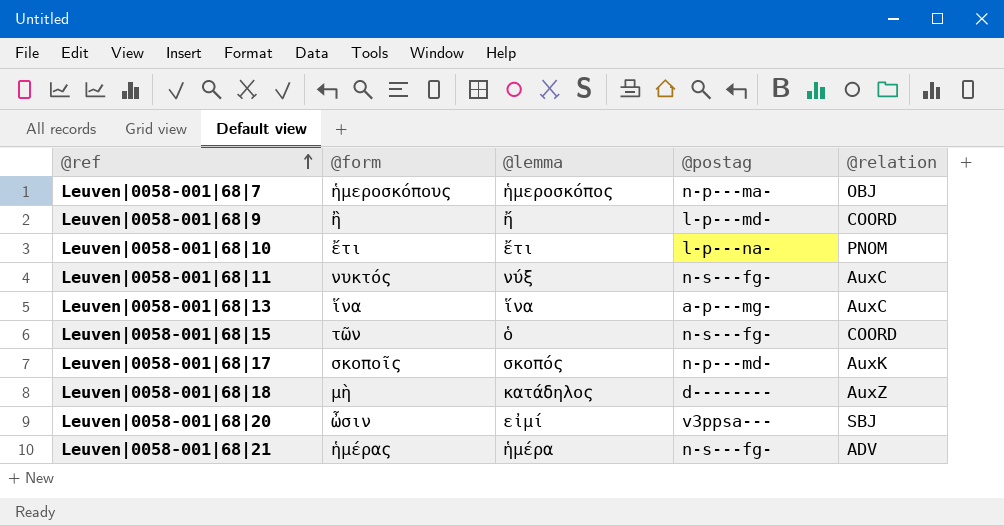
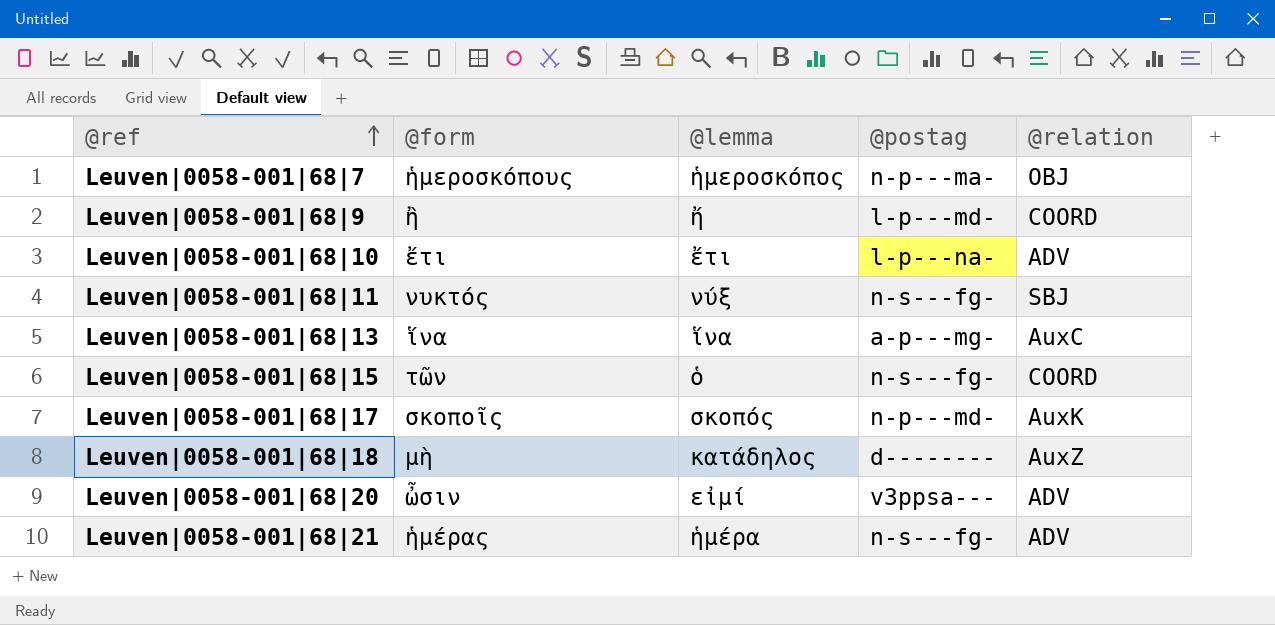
Leuven|0058-001|68|10 | @relation: PNOM -> ADV
Leuven|0058-001|68|11 | @relation: AuxC -> SBJ
Leuven|0058-001|68|20 | @relation: SBJ -> ADV

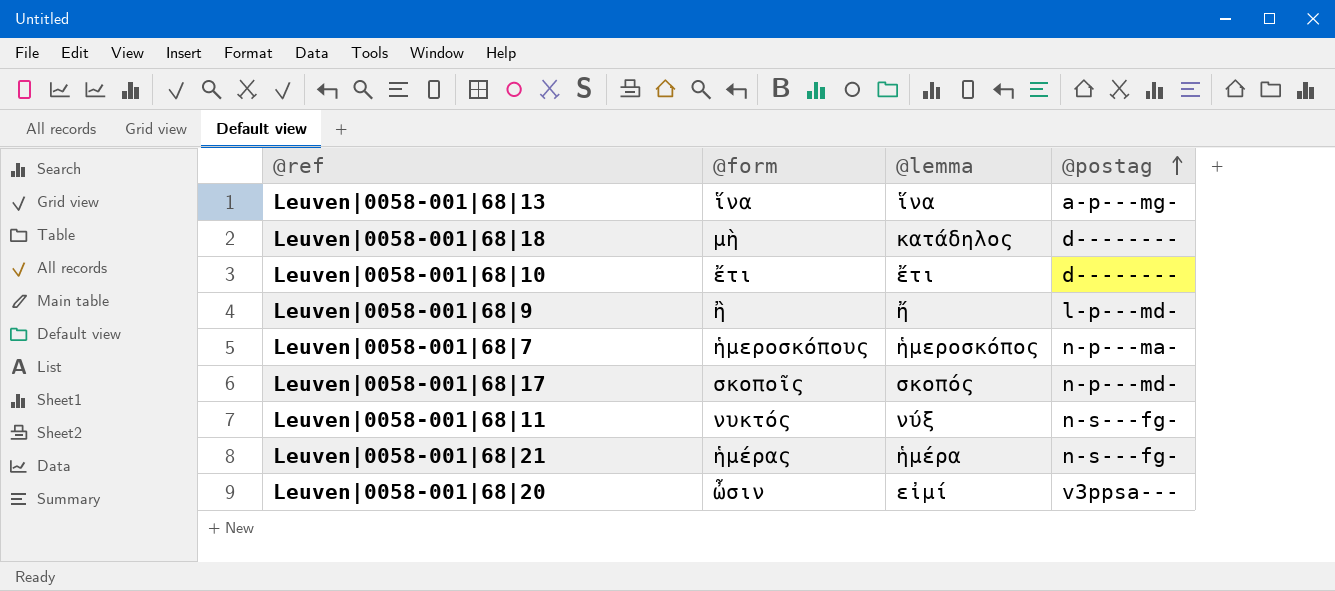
row order: @ref ascending -> @postag ascending
column @relation | position: 5 -> none
row Leuven|0058-001|68|15: τῶν | ὁ | n-s---fg- | COORD -> none
Leuven|0058-001|68|10 | @postag: l-p---na- -> d--------

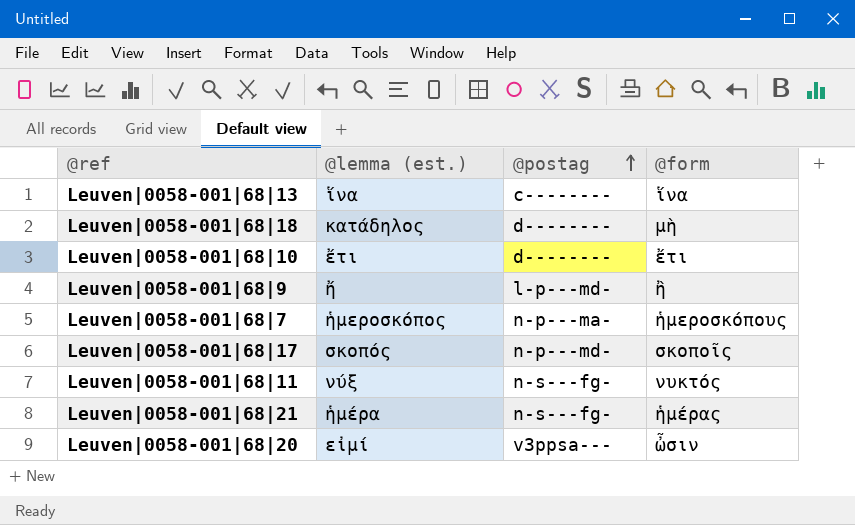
column name: @lemma -> @lemma (est.)
column @form | position: 2 -> 4
Leuven|0058-001|68|13 | @postag: a-p---mg- -> c--------

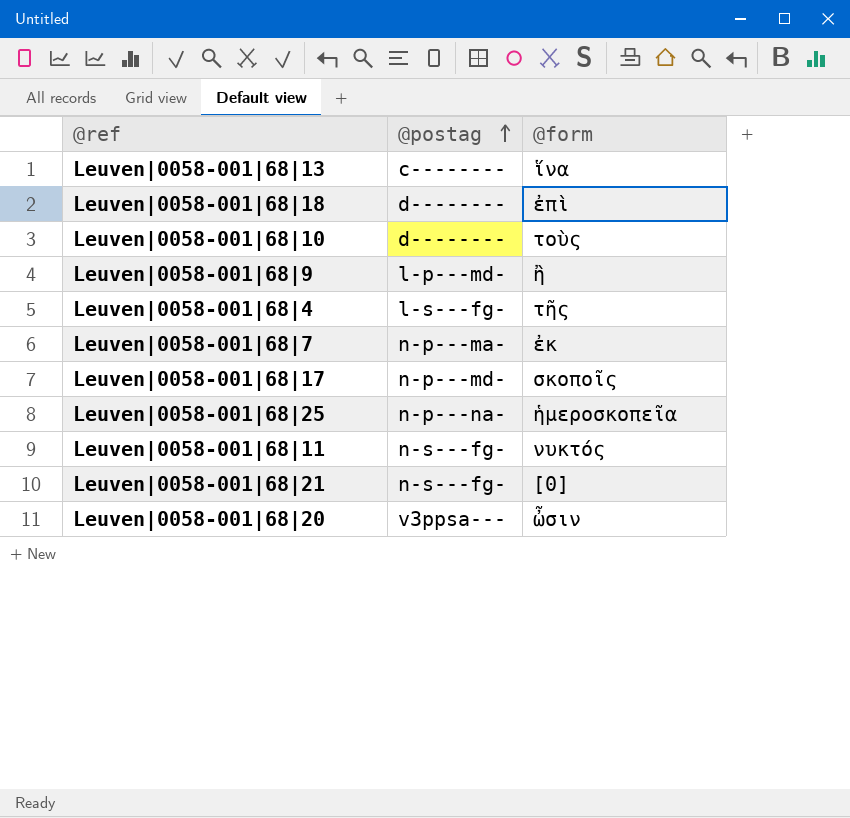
column @lemma (est.) | position: 2 -> none
Leuven|0058-001|68|18 | @form: μὴ -> ἐπὶ
Leuven|0058-001|68|10 | @form: ἔτι -> τοὺς
row Leuven|0058-001|68|4: none -> l-s---fg- | τῆς
Leuven|0058-001|68|7 | @form: ἡμεροσκόπους -> ἐκ
row Leuven|0058-001|68|25: none -> n-p---na- | ἡμεροσκοπεῖα
Leuven|0058-001|68|21 | @form: ἡμέρας -> [0]

